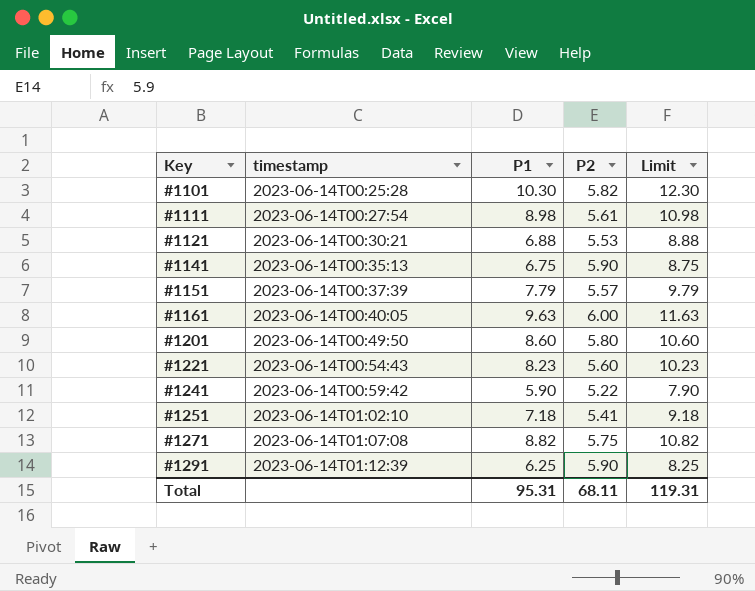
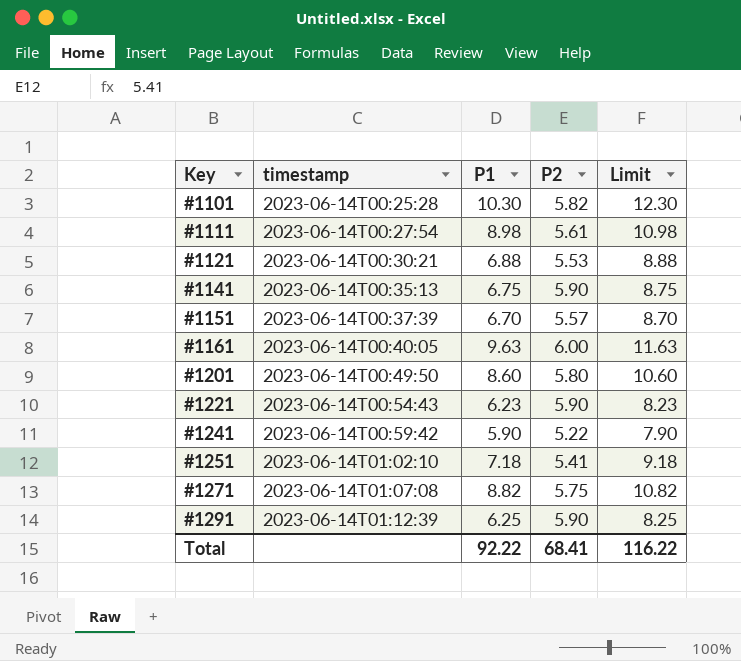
#1151 | P1: 7.79 -> 6.70
#1151 | Limit: 9.79 -> 8.70
#1221 | P1: 8.23 -> 6.23
#1221 | P2: 5.60 -> 5.90
#1221 | Limit: 10.23 -> 8.23
Total | P1: 95.31 -> 92.22
Total | P2: 68.11 -> 68.41
Total | Limit: 119.31 -> 116.22

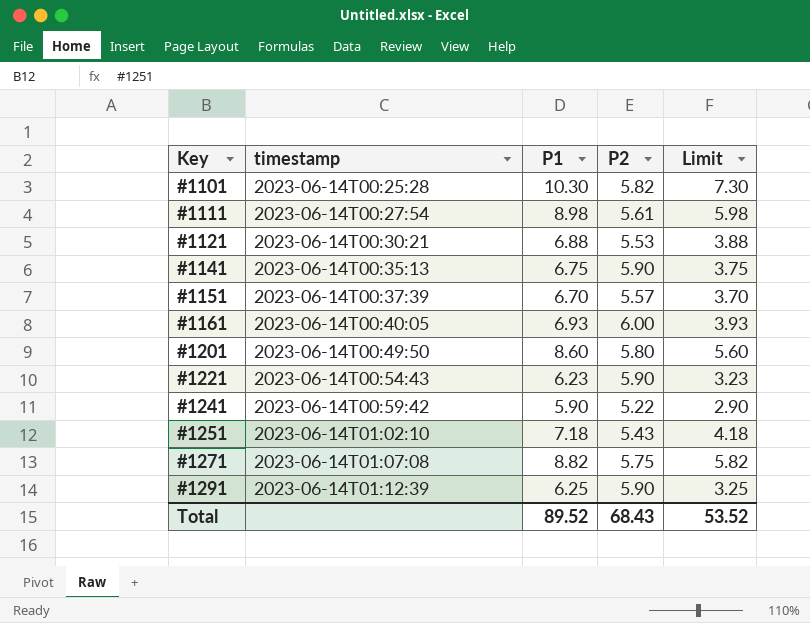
column Limit | formula: [P1] + 2 -> [P1] - 3
#1161 | P1: 9.63 -> 6.93
#1251 | P2: 5.41 -> 5.43
Total | P1: 92.22 -> 89.52
Total | P2: 68.41 -> 68.43
Total | Limit: 116.22 -> 53.52

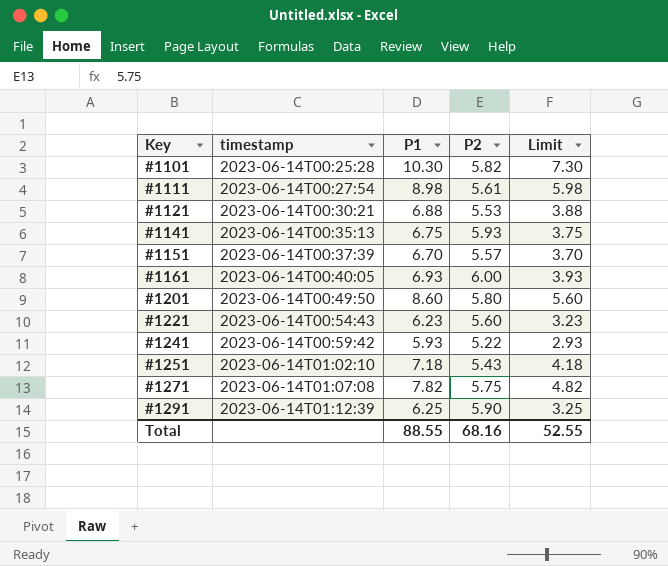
#1141 | P2: 5.90 -> 5.93
#1221 | P2: 5.90 -> 5.60
#1241 | P1: 5.90 -> 5.93
#1241 | Limit: 2.90 -> 2.93
#1271 | P1: 8.82 -> 7.82
#1271 | Limit: 5.82 -> 4.82
Total | P1: 89.52 -> 88.55
Total | P2: 68.43 -> 68.16
Total | Limit: 53.52 -> 52.55

